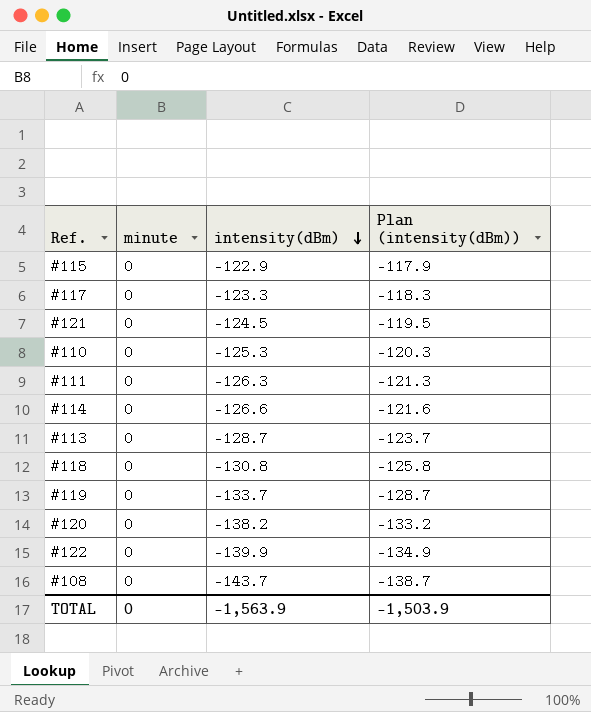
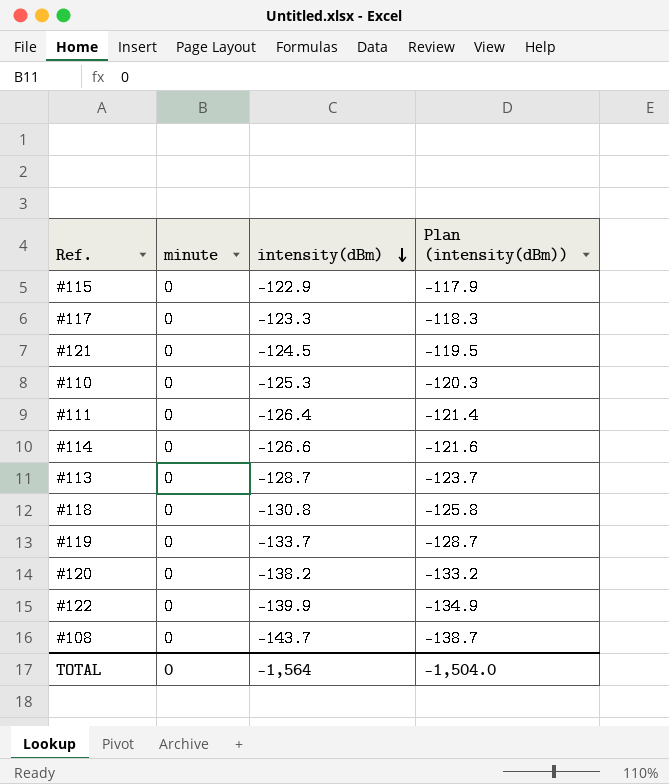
#111 | intensity(dBm): -126.3 -> -126.4
#111 | Plan (intensity(dBm)): -121.3 -> -121.4
TOTAL | intensity(dBm): -1,563.9 -> -1,564
TOTAL | Plan (intensity(dBm)): -1,503.9 -> -1,504.0

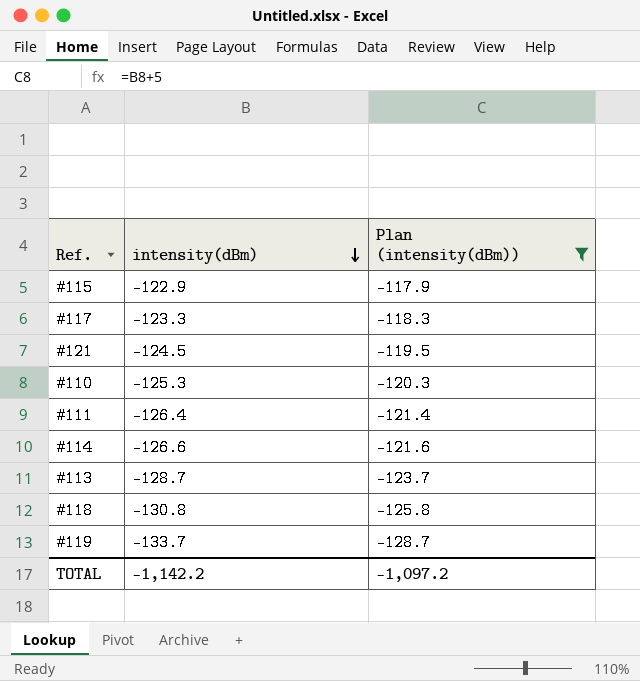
filter: none -> Plan (intensity(dBm)) >= -128.7
column minute | position: 2 -> none
TOTAL | intensity(dBm): -1,564 -> -1,142.2
TOTAL | Plan (intensity(dBm)): -1,504.0 -> -1,097.2

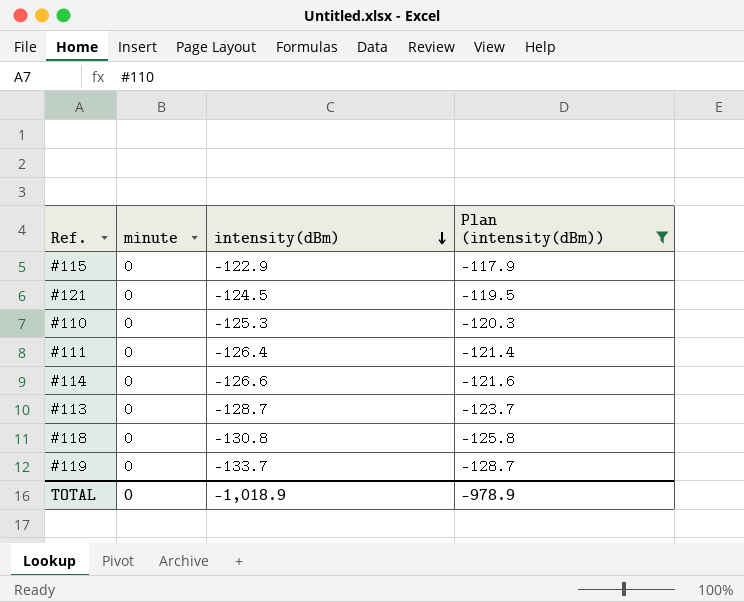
column minute | position: none -> 2
row #117: -123.3 | -118.3 -> none
TOTAL | intensity(dBm): -1,142.2 -> -1,018.9
TOTAL | Plan (intensity(dBm)): -1,097.2 -> -978.9

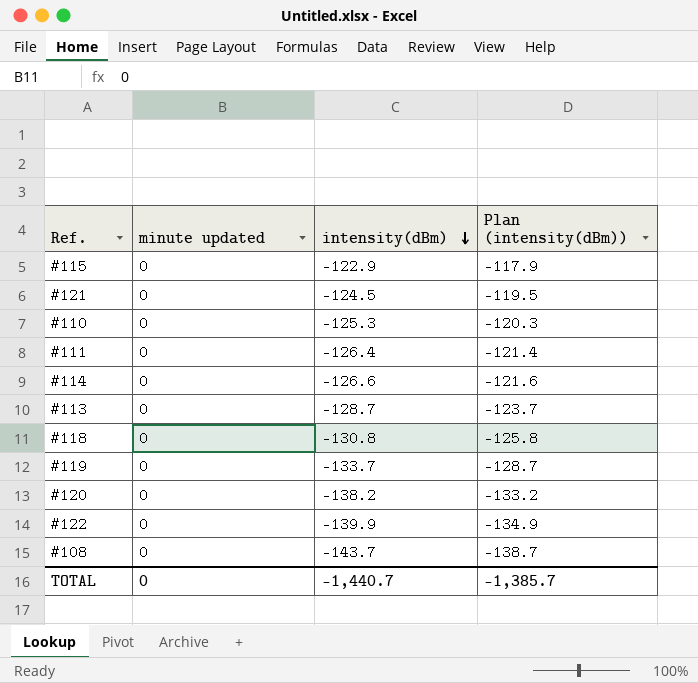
filter: Plan (intensity(dBm)) >= -128.7 -> none
column name: minute -> minute updated
TOTAL | intensity(dBm): -1,018.9 -> -1,440.7
TOTAL | Plan (intensity(dBm)): -978.9 -> -1,385.7

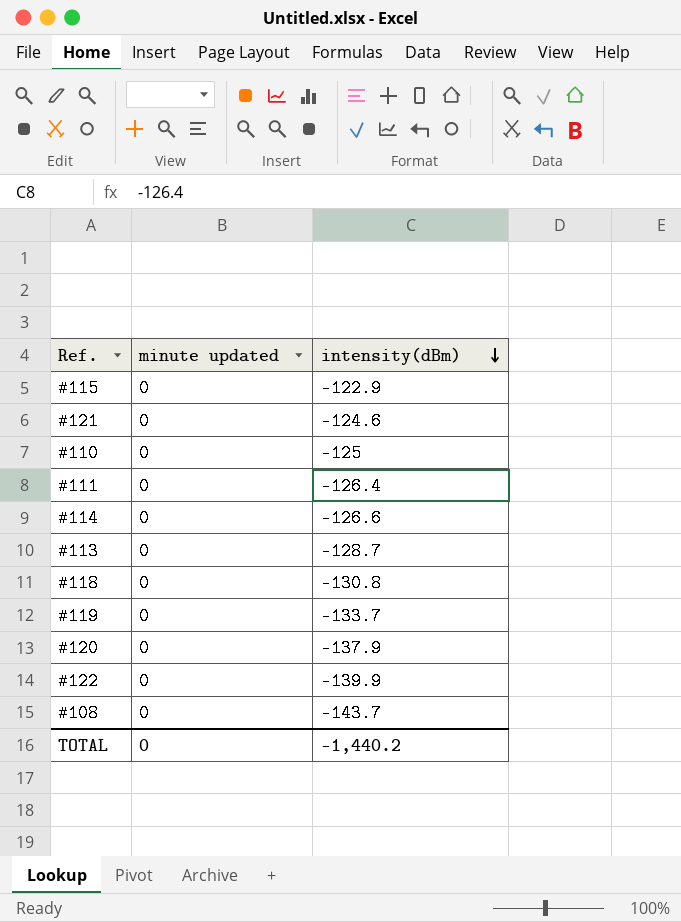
column Plan (intensity(dBm)) | formula: [intensity(dBm)] + 5 -> none
#121 | intensity(dBm): -124.5 -> -124.6
#110 | intensity(dBm): -125.3 -> -125
#120 | intensity(dBm): -138.2 -> -137.9
TOTAL | intensity(dBm): -1,440.7 -> -1,440.2

